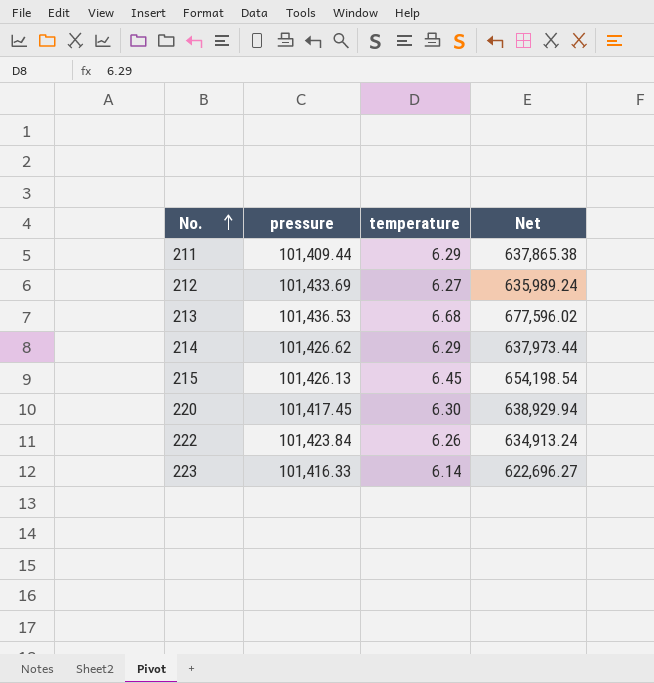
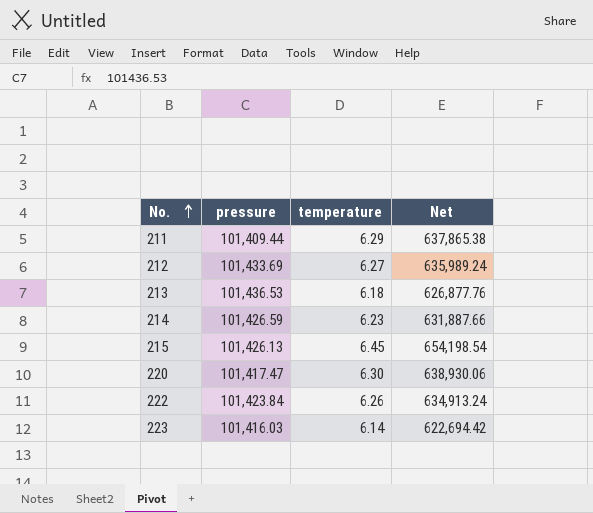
213 | temperature: 6.68 -> 6.18
213 | Net: 677,596.02 -> 626,877.76
214 | pressure: 101,426.62 -> 101,426.59
214 | temperature: 6.29 -> 6.23
214 | Net: 637,973.44 -> 631,887.66
220 | pressure: 101,417.45 -> 101,417.47
220 | Net: 638,929.94 -> 638,930.06
223 | pressure: 101,416.33 -> 101,416.03
223 | Net: 622,696.27 -> 622,694.42

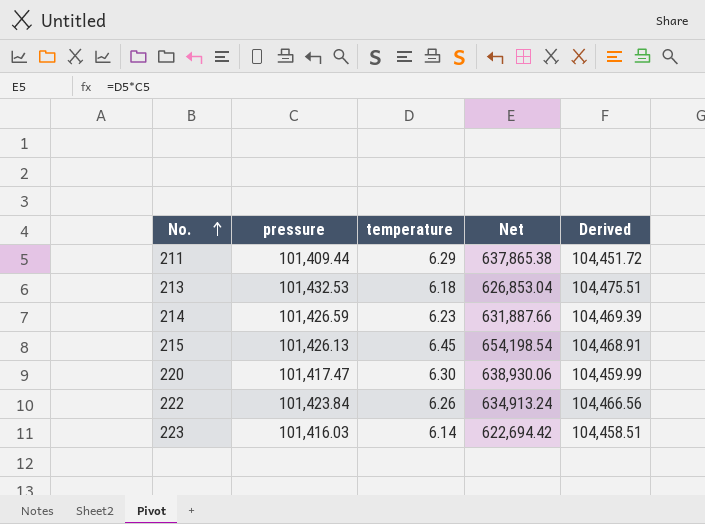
column Derived | formula: none -> [pressure] * 1.03
row 212: 101,433.69 | 6.27 | 635,989.24 -> none
213 | pressure: 101,436.53 -> 101,432.53
213 | Net: 626,877.76 -> 626,853.04

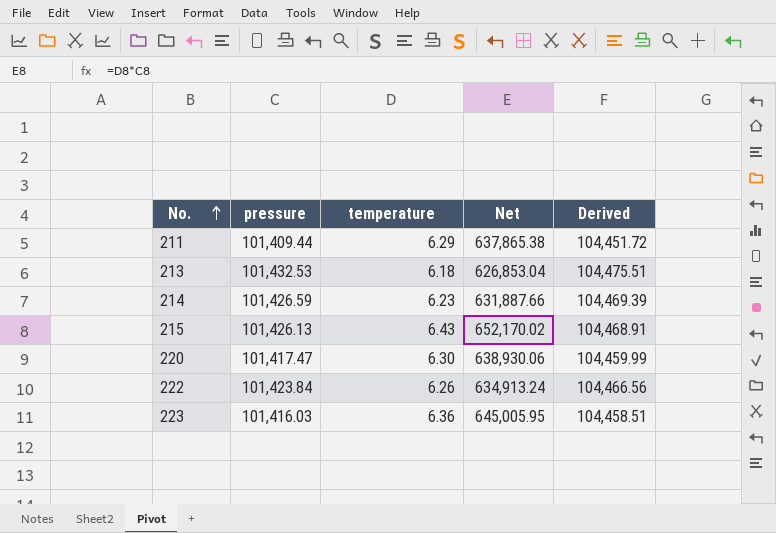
215 | temperature: 6.45 -> 6.43
215 | Net: 654,198.54 -> 652,170.02
223 | temperature: 6.14 -> 6.36
223 | Net: 622,694.42 -> 645,005.95

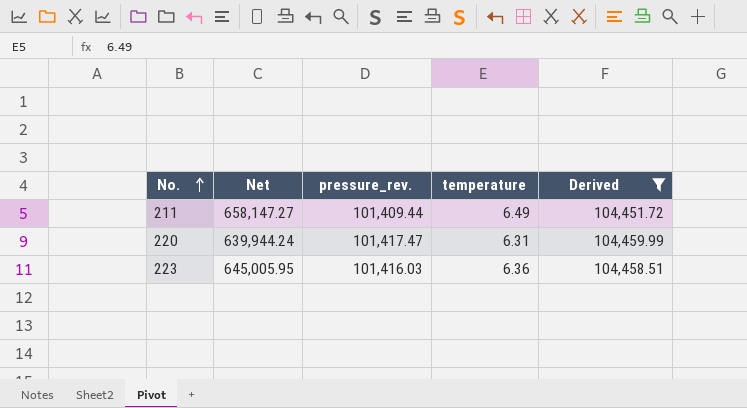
filter: none -> Derived <= 104,459.99
column Net | position: 4 -> 2
column name: pressure -> pressure_rev.
211 | Net: 637,865.38 -> 658,147.27
211 | temperature: 6.29 -> 6.49
220 | Net: 638,930.06 -> 639,944.24
220 | temperature: 6.30 -> 6.31

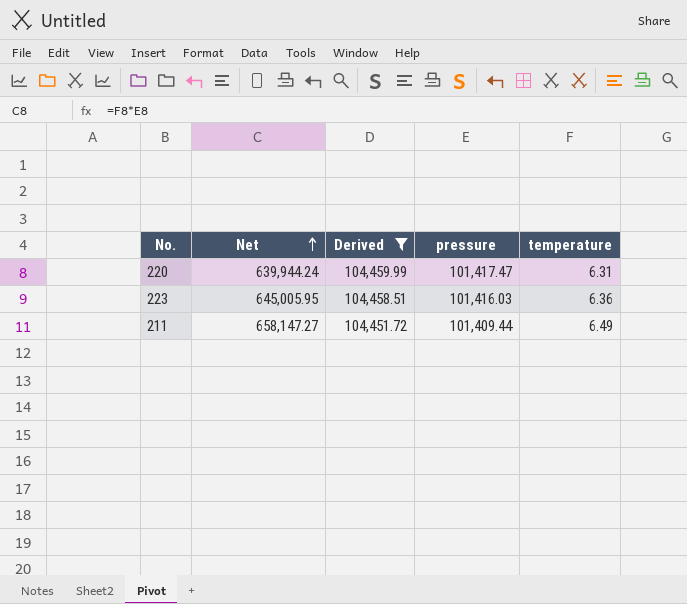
row order: No. ascending -> Net ascending
column Derived | position: 5 -> 3
column name: pressure_rev. -> pressure

